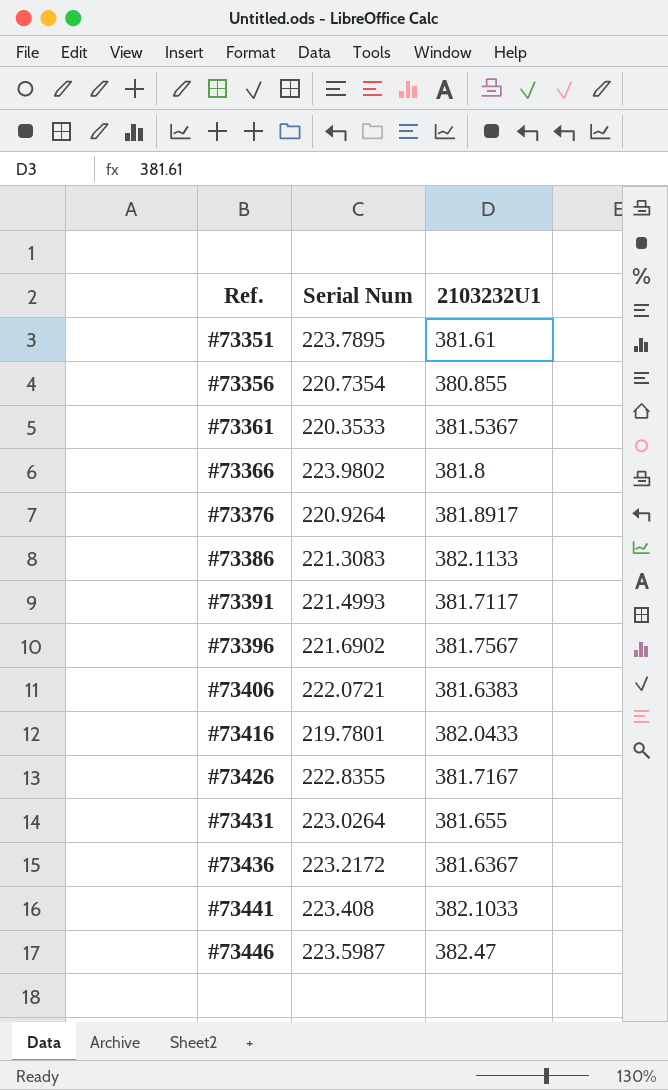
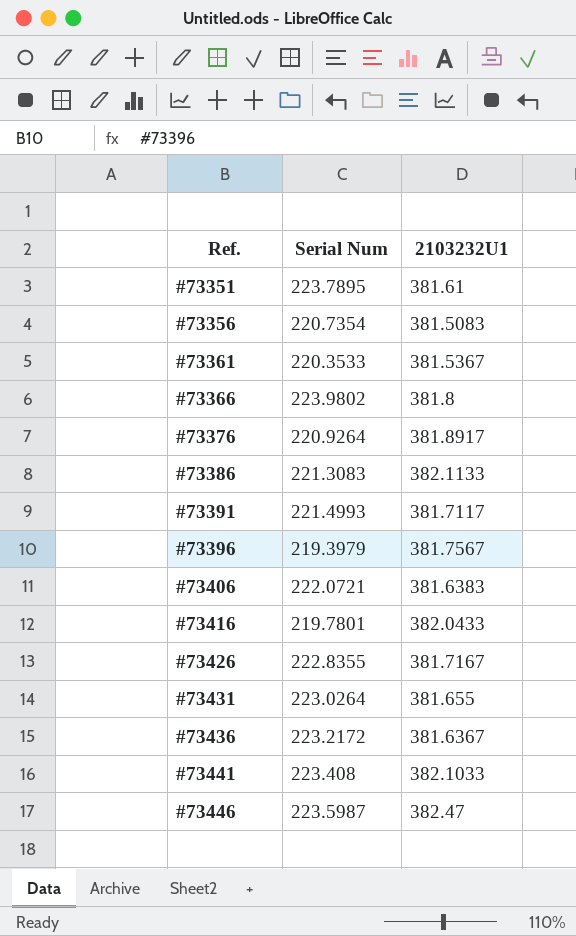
#73356 | 2103232U1: 380.855 -> 381.5083
#73396 | Serial Num: 221.6902 -> 219.3979

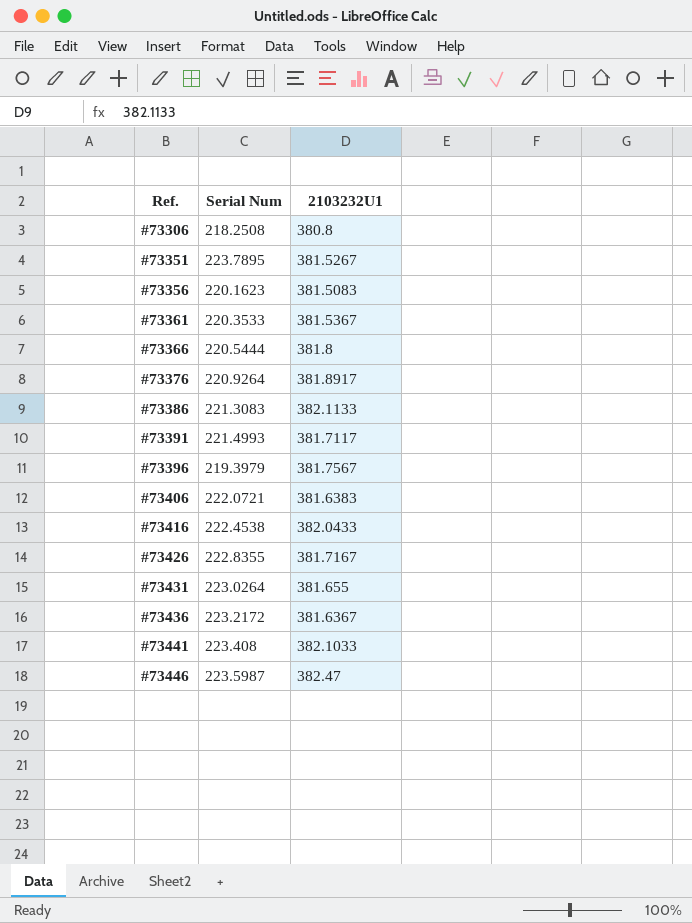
row #73306: none -> 218.2508 | 380.8
#73351 | 2103232U1: 381.61 -> 381.5267
#73356 | Serial Num: 220.7354 -> 220.1623
#73366 | Serial Num: 223.9802 -> 220.5444
#73416 | Serial Num: 219.7801 -> 222.4538

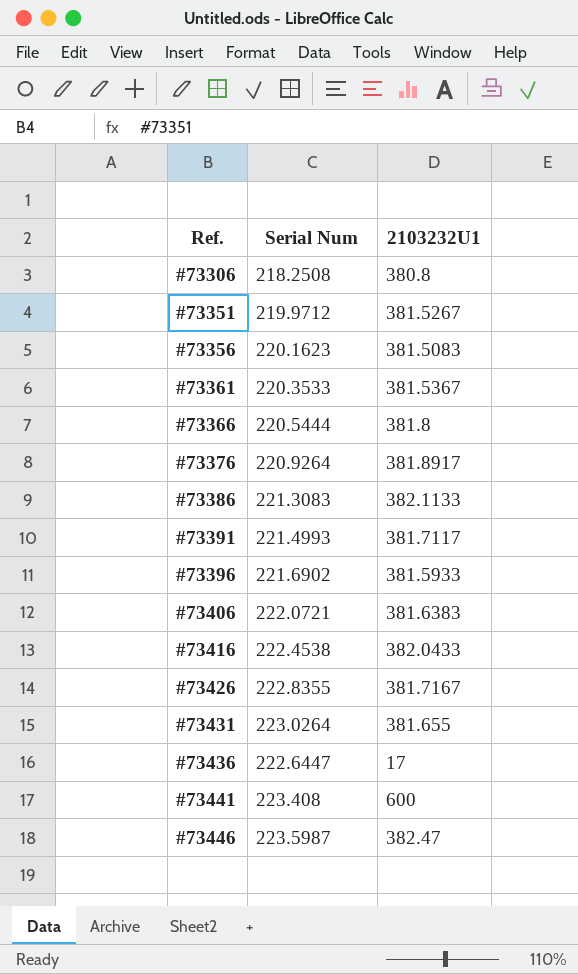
#73351 | Serial Num: 223.7895 -> 219.9712
#73396 | Serial Num: 219.3979 -> 221.6902
#73396 | 2103232U1: 381.7567 -> 381.5933
#73436 | Serial Num: 223.2172 -> 222.6447
#73436 | 2103232U1: 381.6367 -> 17
#73441 | 2103232U1: 382.1033 -> 600

